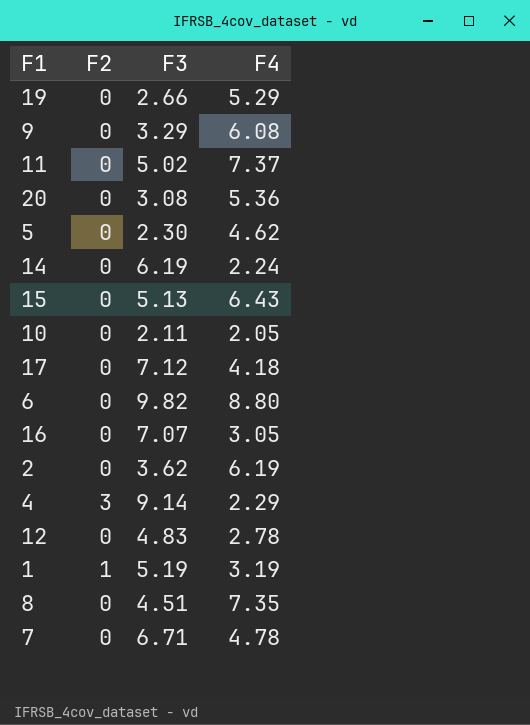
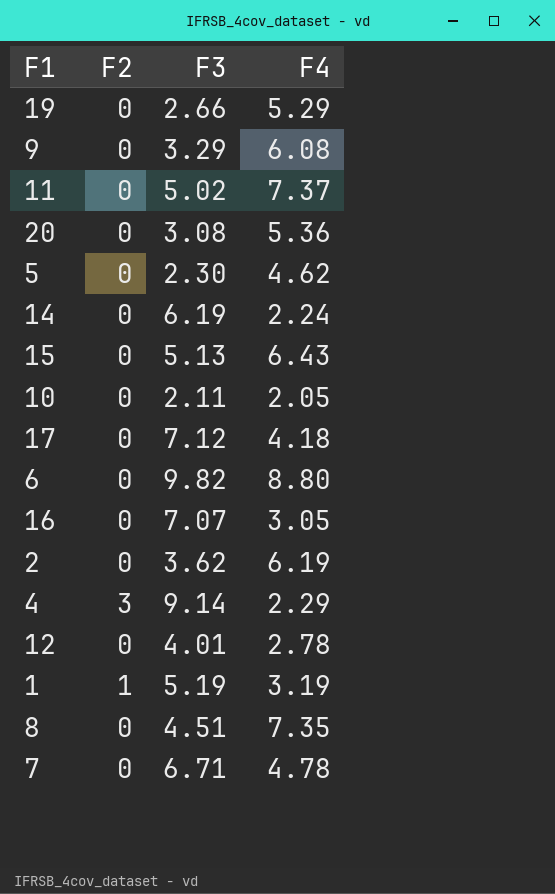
12 | F3: 4.83 -> 4.01

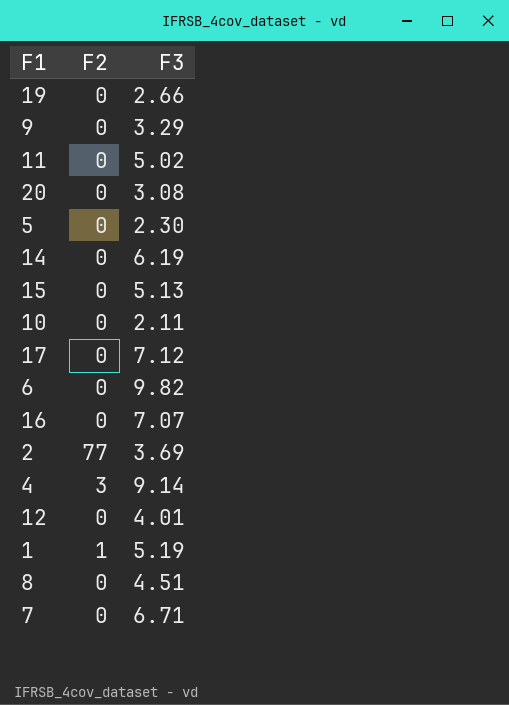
column F4 | position: 4 -> none
2 | F2: 0 -> 77
2 | F3: 3.62 -> 3.69

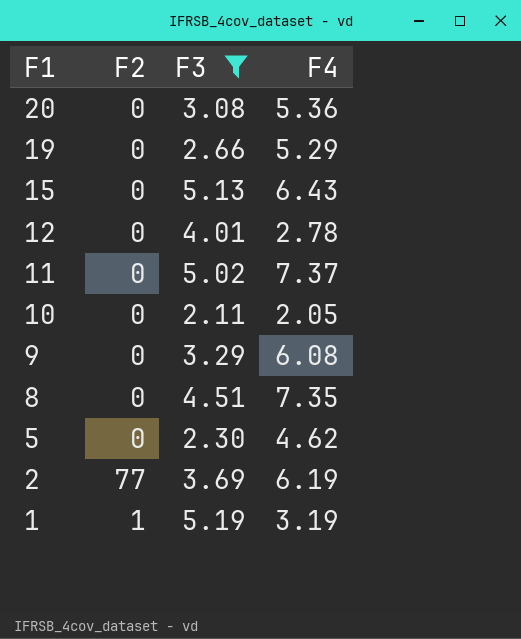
filter: none -> F3 <= 5.19
row order: none -> F1 descending
column F4 | position: none -> 4

